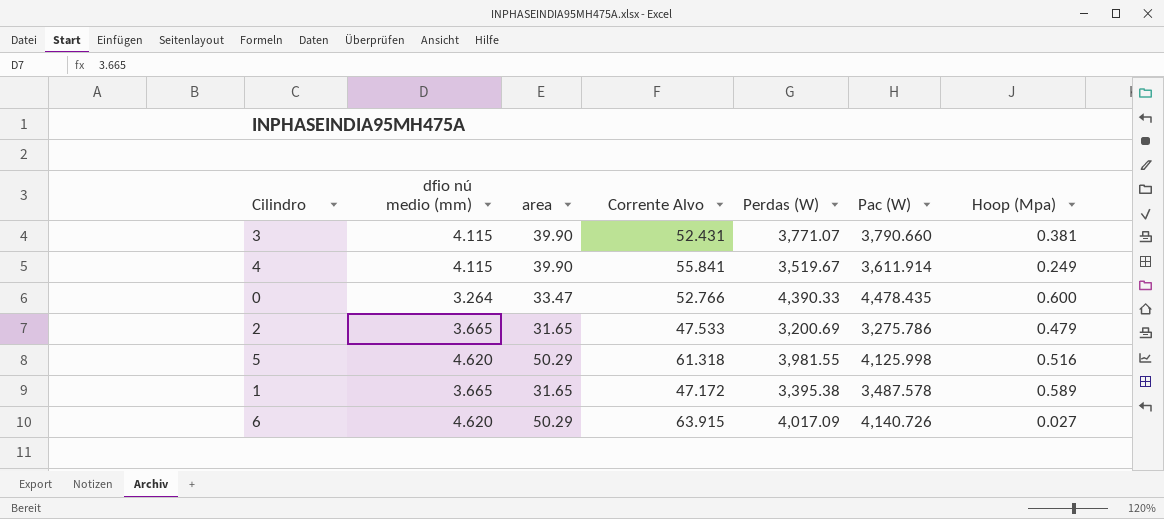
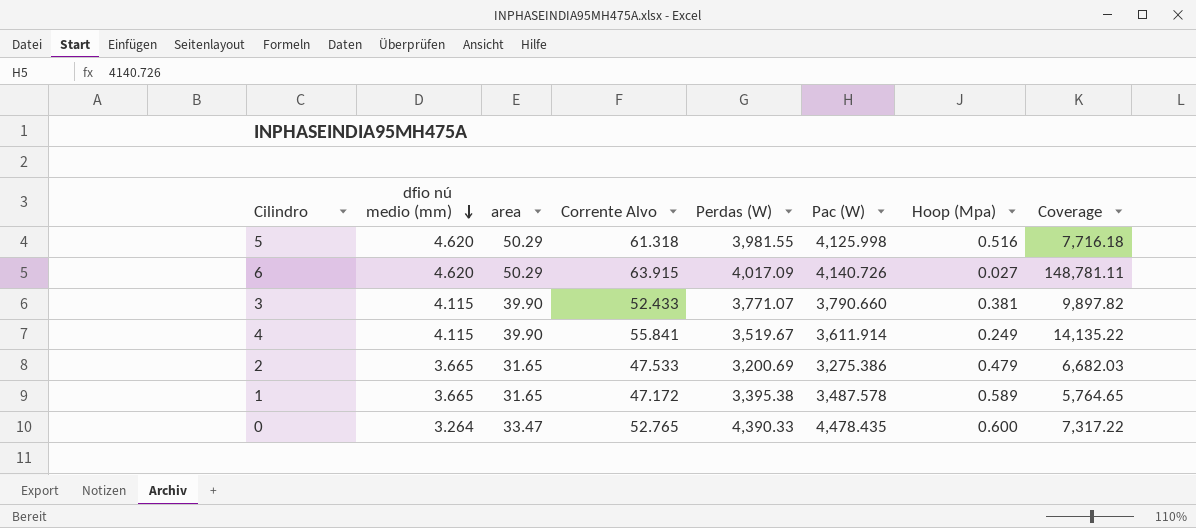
row order: none -> dfio nú medio (mm) descending
column Coverage | formula: none -> [Perdas (W)] / [Hoop (Mpa)]
3 | Corrente Alvo: 52.431 -> 52.433
2 | Pac (W): 3,275.786 -> 3,275.386
0 | Corrente Alvo: 52.766 -> 52.765

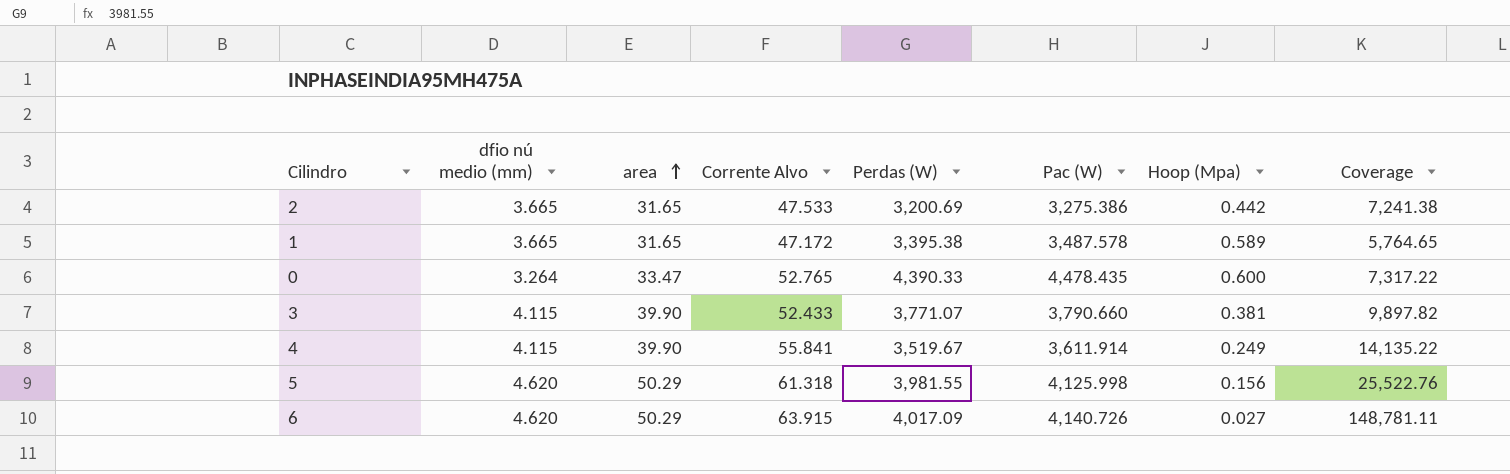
row order: dfio nú medio (mm) descending -> area ascending
2 | Hoop (Mpa): 0.479 -> 0.442
2 | Coverage: 6,682.03 -> 7,241.38
5 | Hoop (Mpa): 0.516 -> 0.156
5 | Coverage: 7,716.18 -> 25,522.76

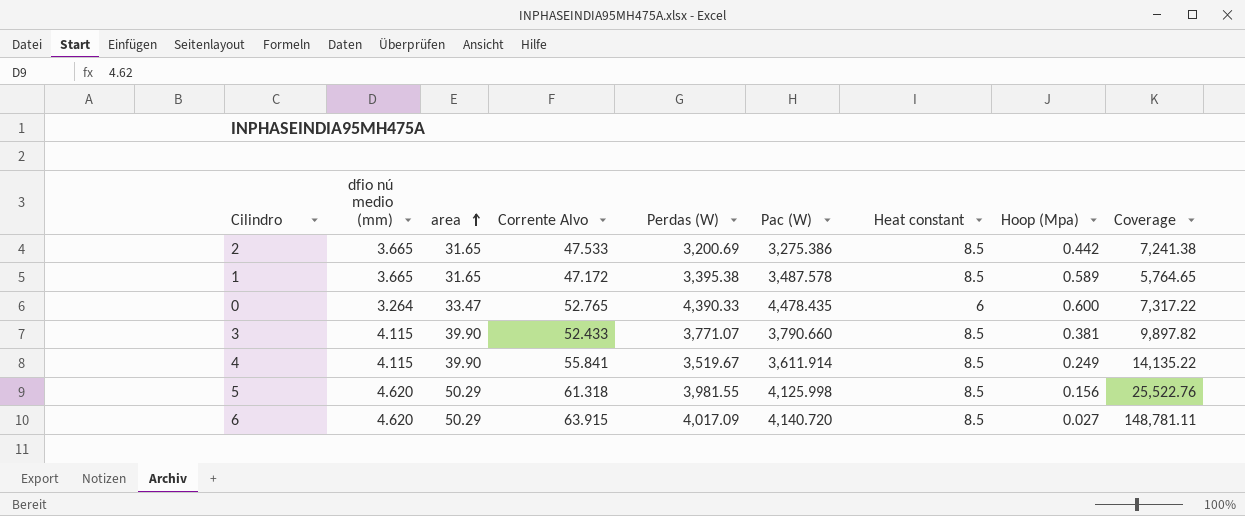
column Heat constant | position: none -> 7
6 | Pac (W): 4,140.726 -> 4,140.720

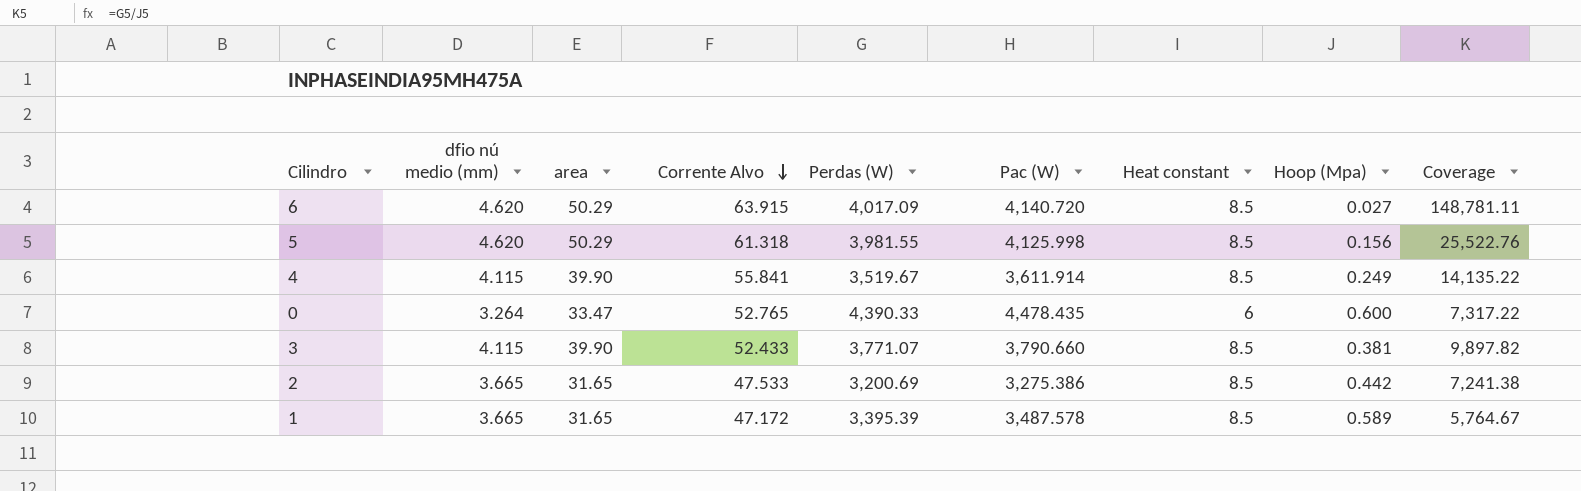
row order: area ascending -> Corrente Alvo descending
1 | Perdas (W): 3,395.38 -> 3,395.39
1 | Coverage: 5,764.65 -> 5,764.67

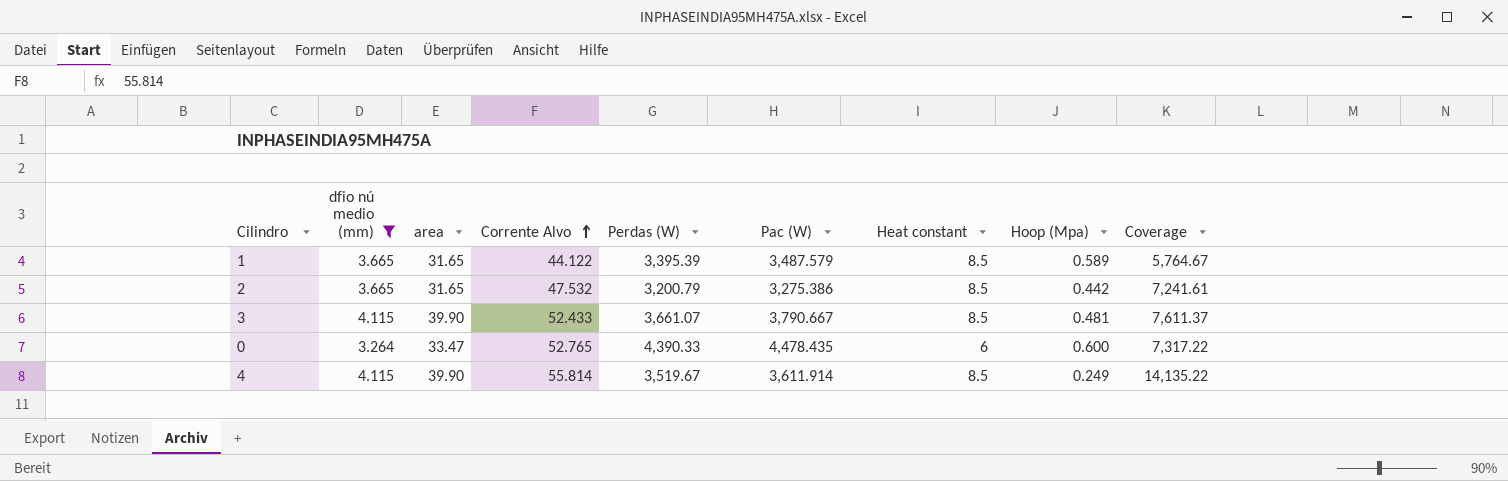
filter: none -> dfio nú medio (mm) != 4.620
row order: Corrente Alvo descending -> Corrente Alvo ascending
1 | Corrente Alvo: 47.172 -> 44.122
1 | Pac (W): 3,487.578 -> 3,487.579
2 | Corrente Alvo: 47.533 -> 47.532
2 | Perdas (W): 3,200.69 -> 3,200.79
2 | Coverage: 7,241.38 -> 7,241.61
3 | Perdas (W): 3,771.07 -> 3,661.07
3 | Pac (W): 3,790.660 -> 3,790.667
3 | Hoop (Mpa): 0.381 -> 0.481
3 | Coverage: 9,897.82 -> 7,611.37
4 | Corrente Alvo: 55.841 -> 55.814

